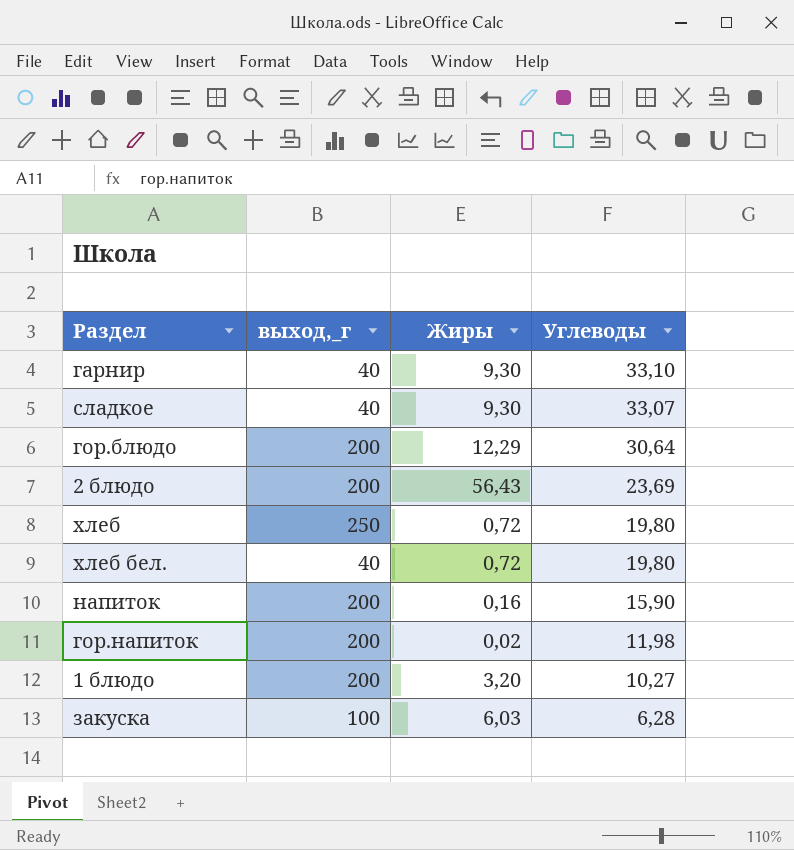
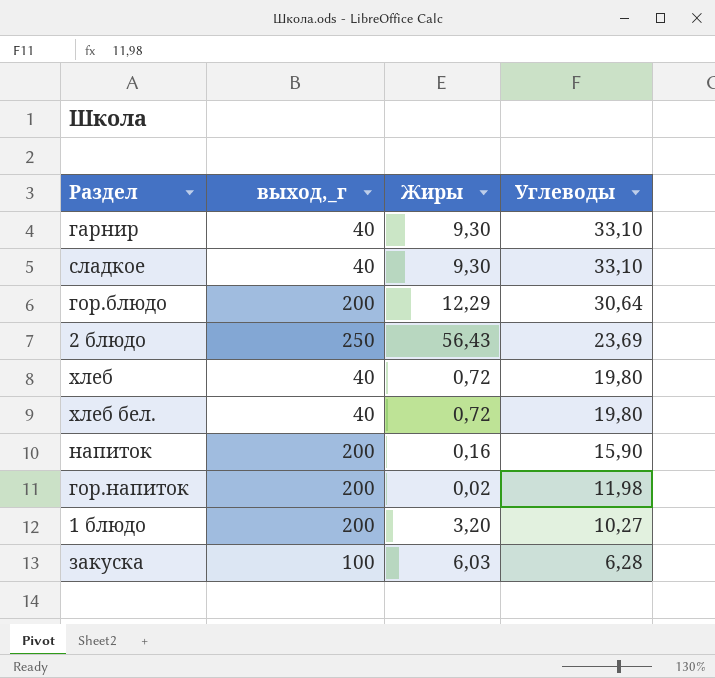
сладкое | Углеводы: 33,07 -> 33,10
2 блюдо | выход,_г: 200 -> 250
хлеб | выход,_г: 250 -> 40

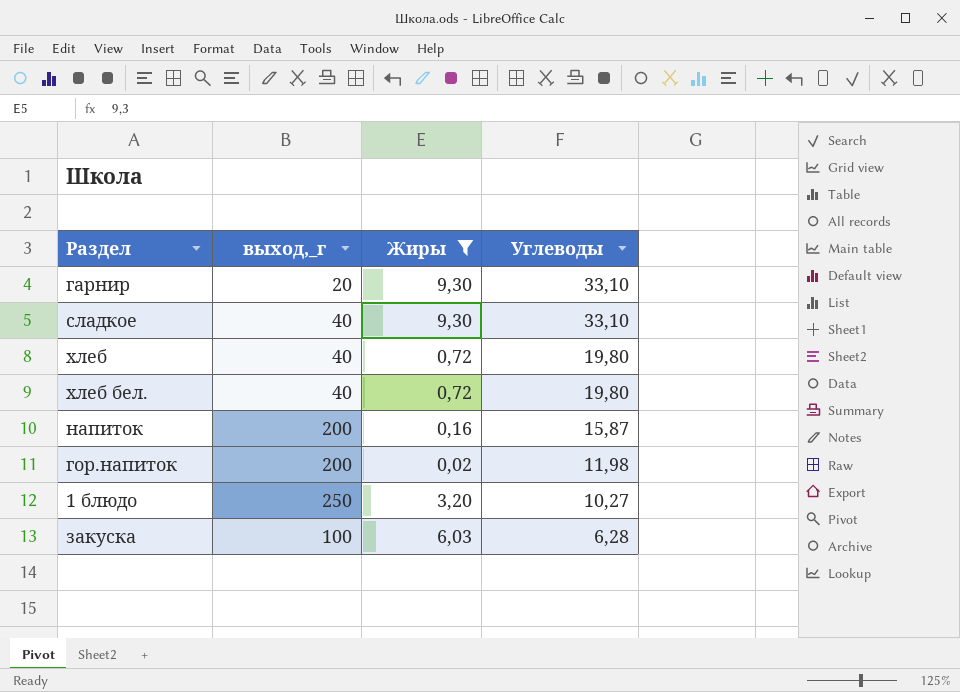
filter: none -> Жиры <= 9,30
гарнир | выход,_г: 40 -> 20
напиток | Углеводы: 15,90 -> 15,87
1 блюдо | выход,_г: 200 -> 250

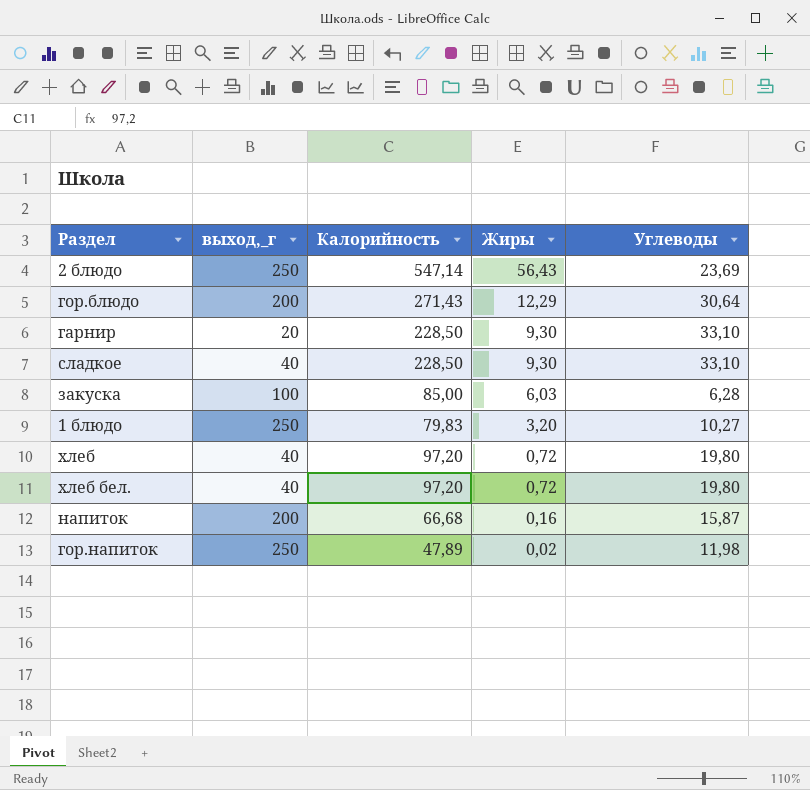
filter: Жиры <= 9,30 -> none
row order: Углеводы descending -> Жиры descending
column Калорийность | position: none -> 3
гор.напиток | выход,_г: 200 -> 250

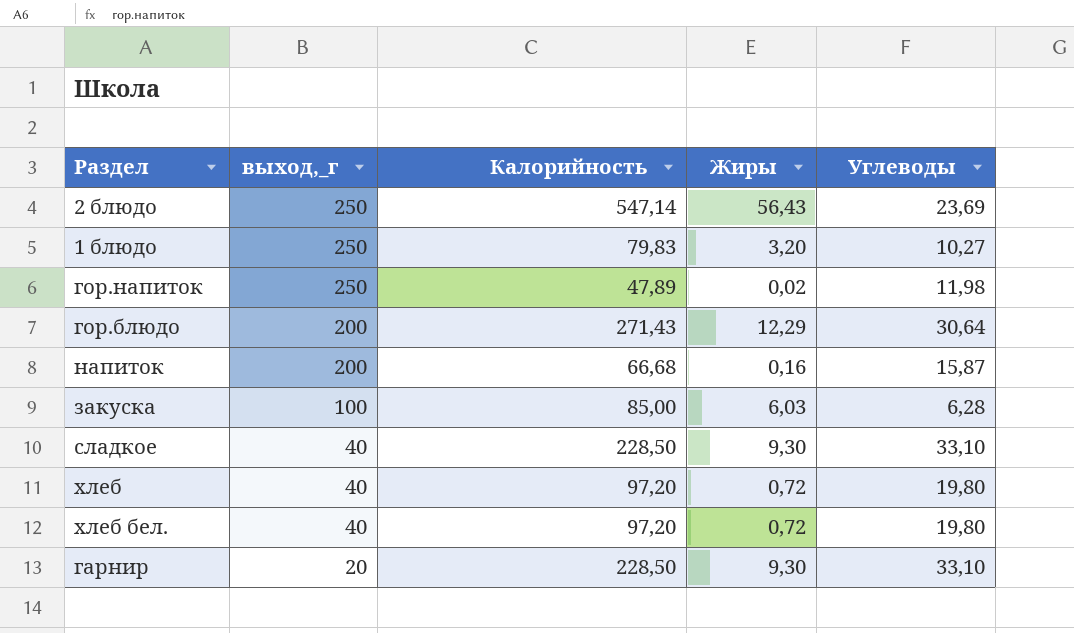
row order: Жиры descending -> выход,_г descending

